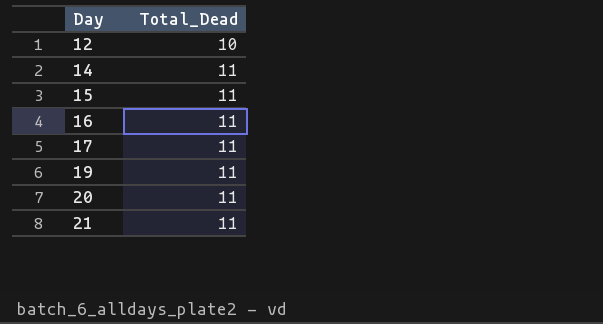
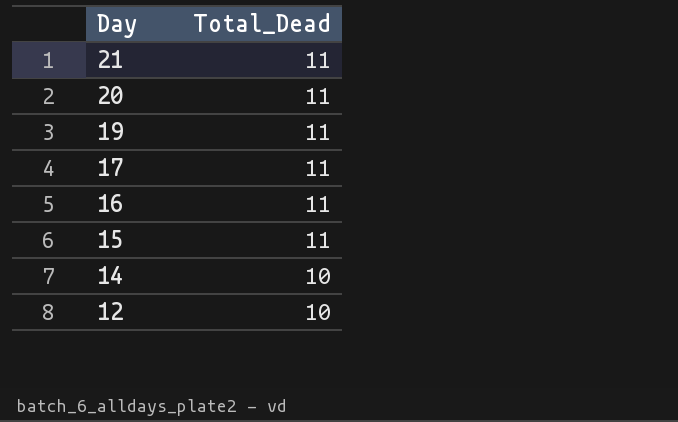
row order: Day ascending -> Day descending
14 | Total_Dead: 11 -> 10

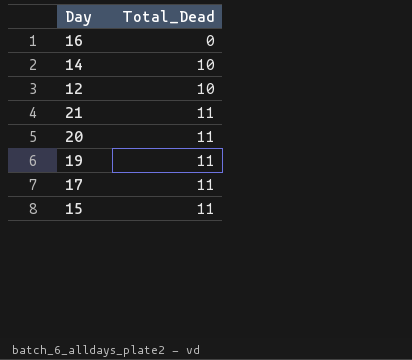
row order: Day descending -> Total_Dead ascending
16 | Total_Dead: 11 -> 0

